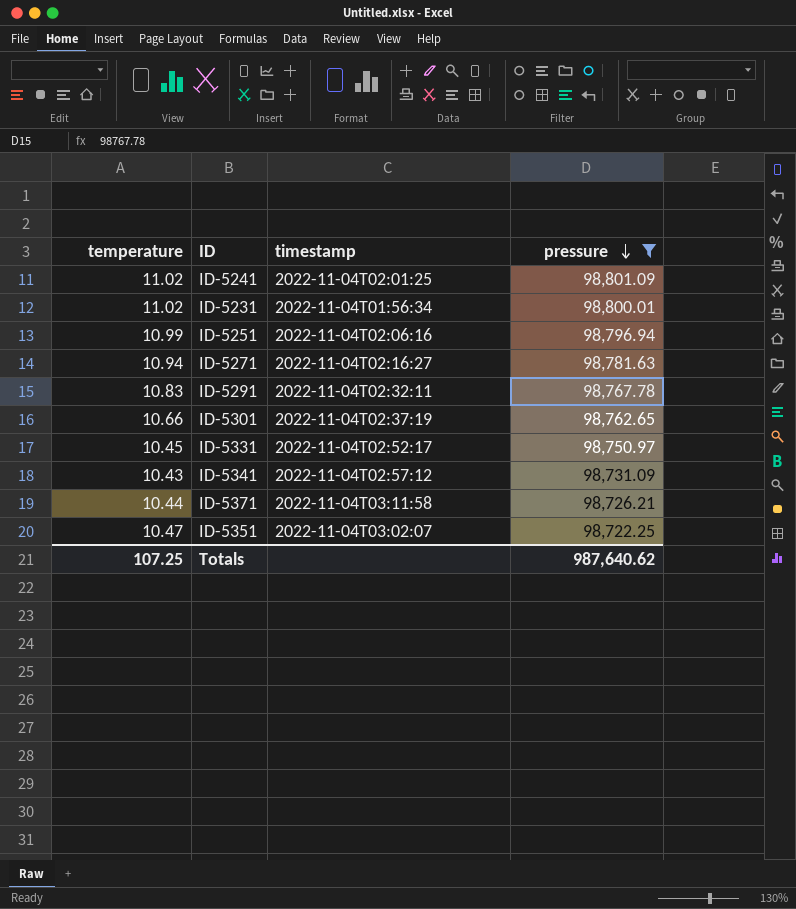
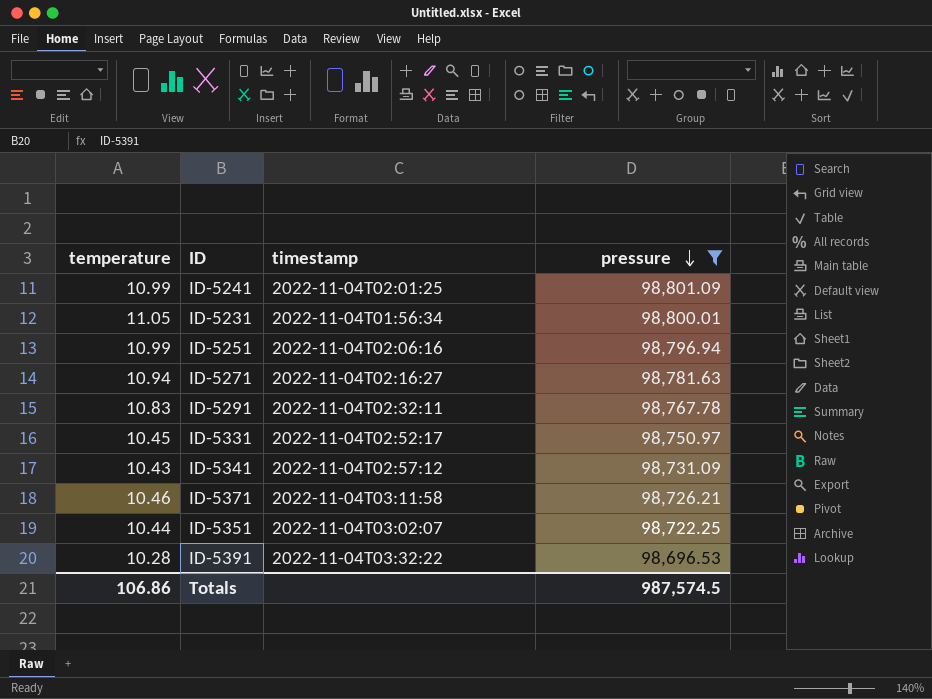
row ID-5301: 10.66 | 2022-11-04T02:37:19 | 98,762.65 -> none
ID-5241 | temperature: 11.02 -> 10.99
ID-5231 | temperature: 11.02 -> 11.05
ID-5371 | temperature: 10.44 -> 10.46
ID-5351 | temperature: 10.47 -> 10.44
row ID-5391: none -> 10.28 | 2022-11-04T03:32:22 | 98,696.53
Totals | temperature: 107.25 -> 106.86
Totals | pressure: 987,640.62 -> 987,574.5

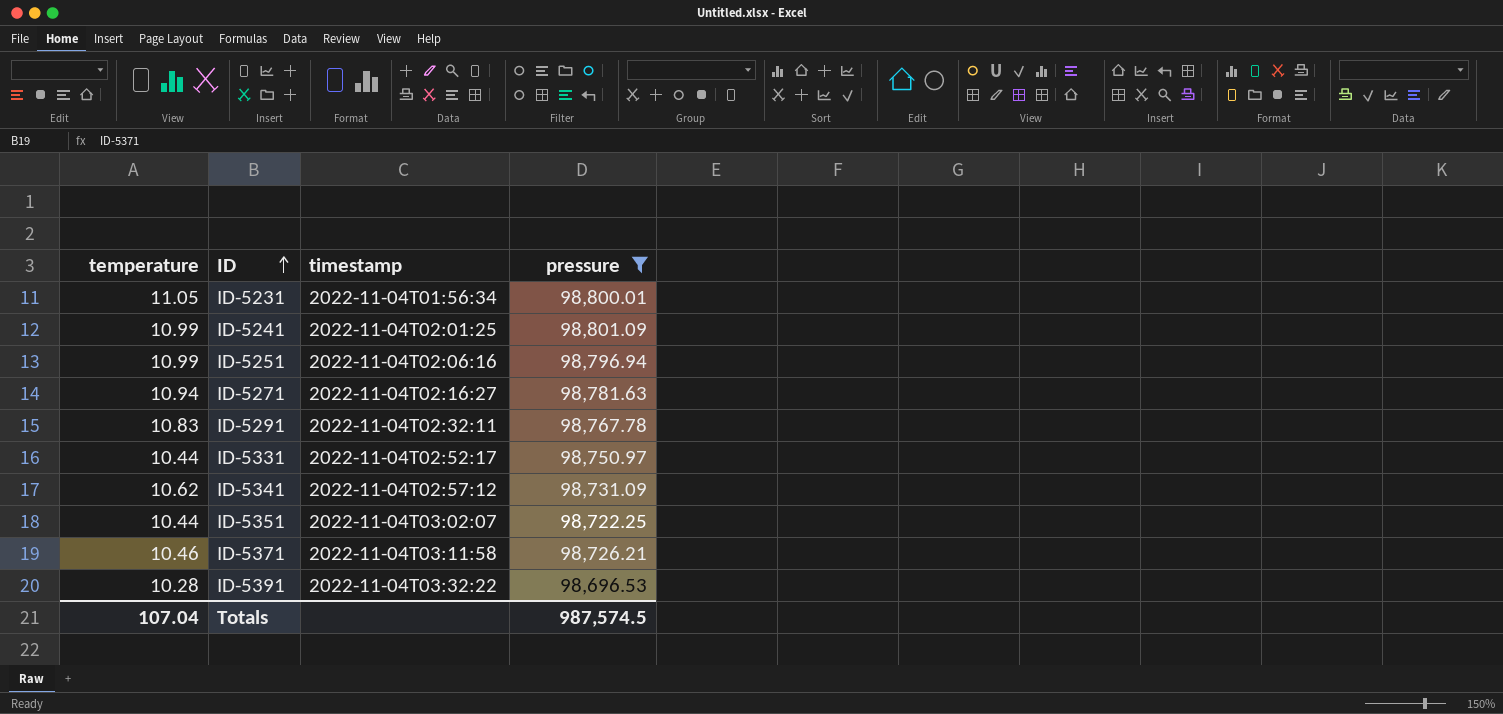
row order: pressure descending -> ID ascending
ID-5331 | temperature: 10.45 -> 10.44
ID-5341 | temperature: 10.43 -> 10.62
Totals | temperature: 106.86 -> 107.04

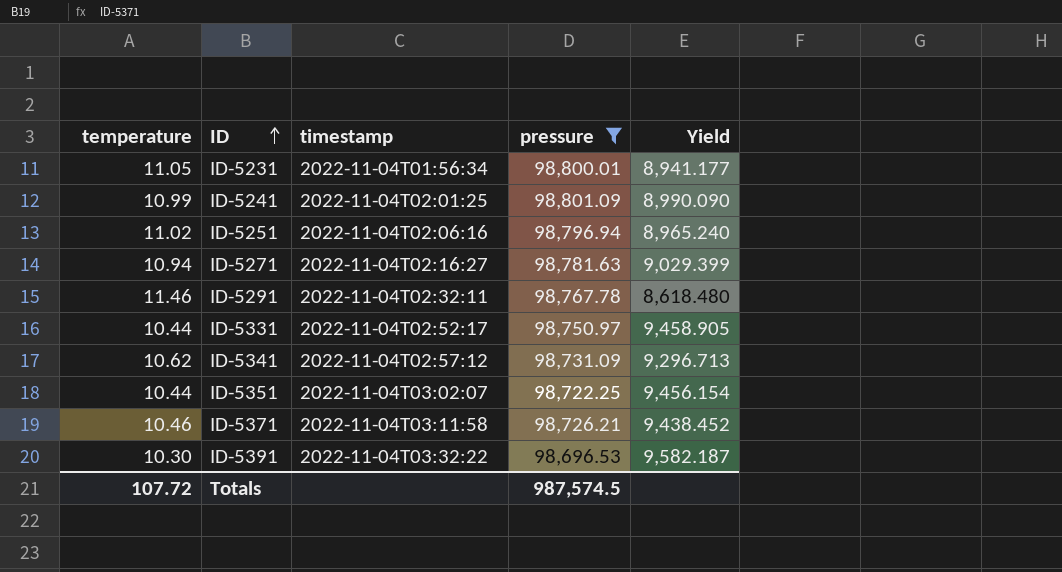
column Yield | formula: none -> [pressure] / [temperature]
ID-5251 | temperature: 10.99 -> 11.02
ID-5291 | temperature: 10.83 -> 11.46
ID-5391 | temperature: 10.28 -> 10.30
Totals | temperature: 107.04 -> 107.72

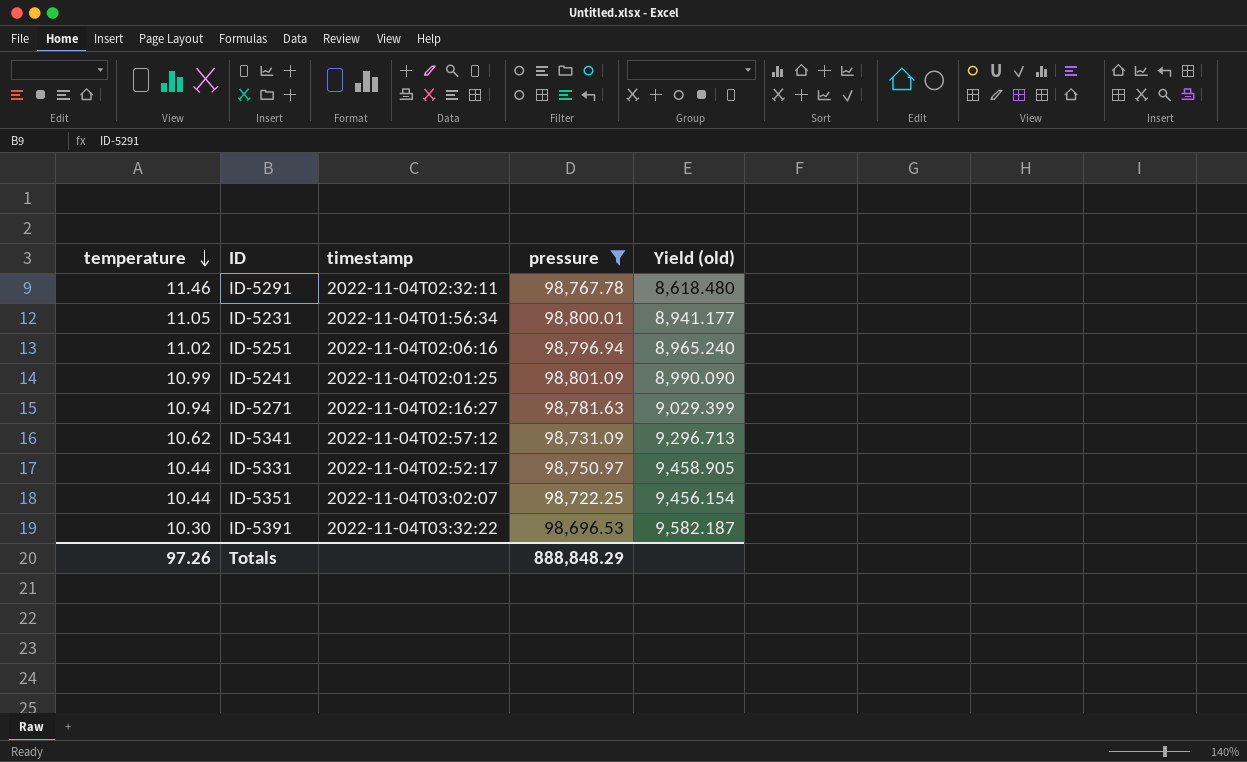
row order: ID ascending -> temperature descending
column name: Yield -> Yield (old)
row ID-5371: 10.46 | 2022-11-04T03:11:58 | 98,726.21 | 9,438.452 -> none
Totals | temperature: 107.72 -> 97.26
Totals | pressure: 987,574.5 -> 888,848.29

